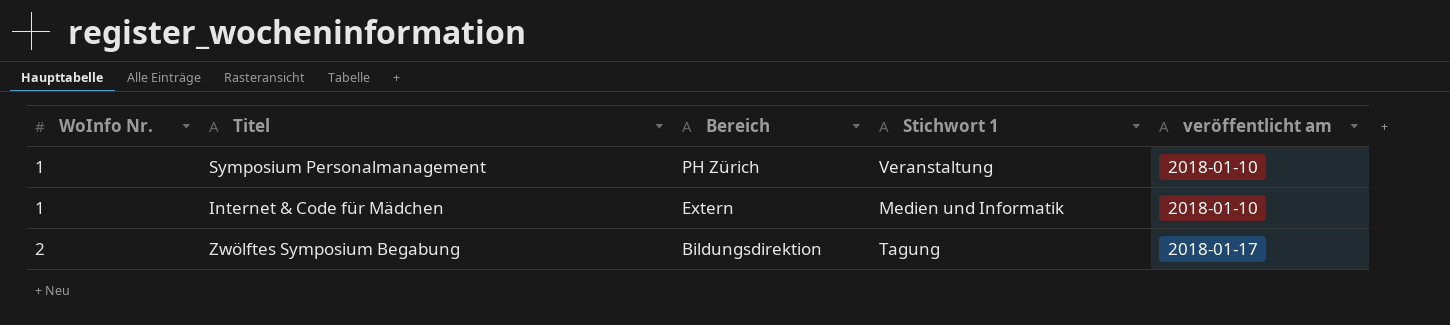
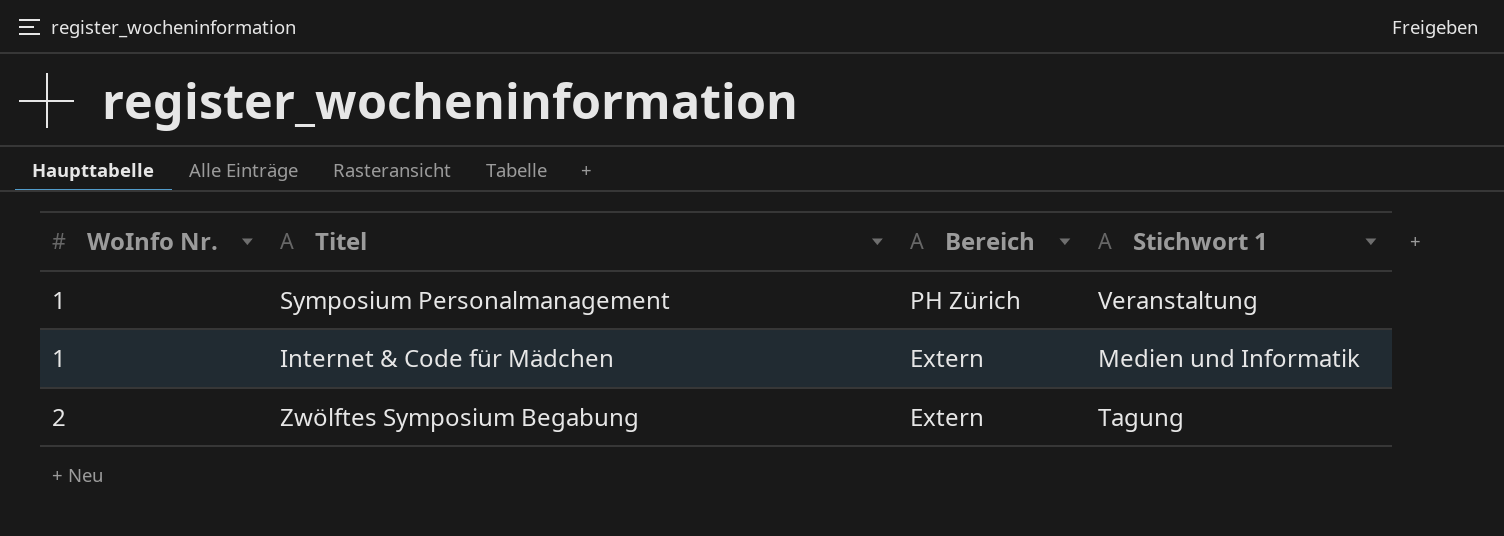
column veröffentlicht am | position: 5 -> none
Zwölftes Symposium Begabung | Bereich: Bildungsdirektion -> Extern

